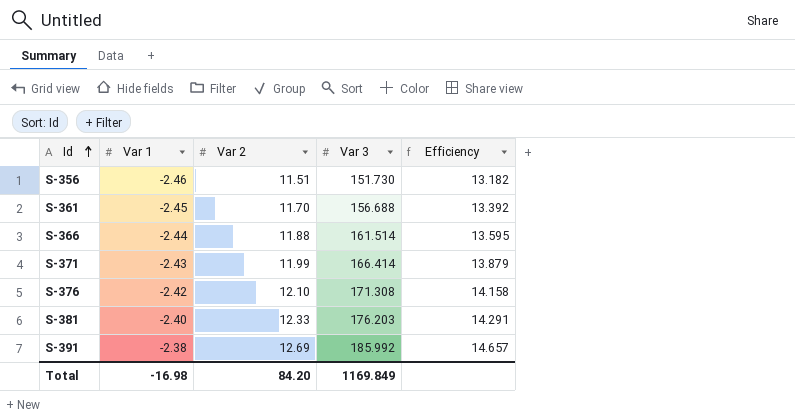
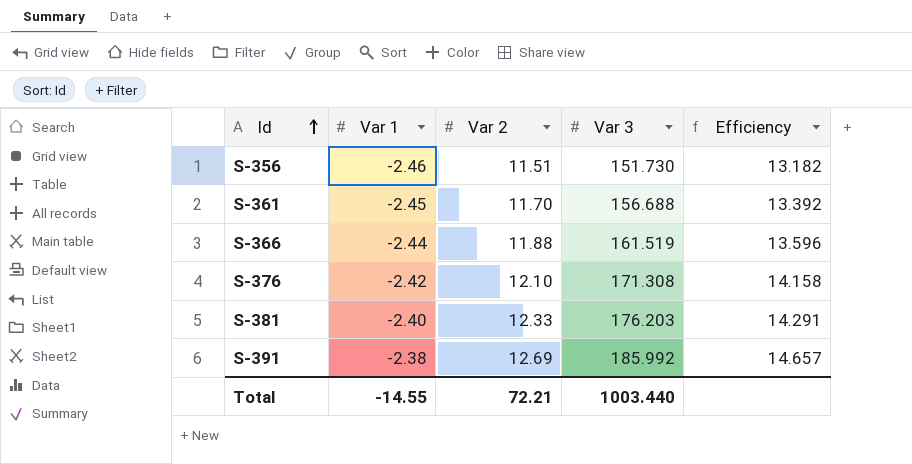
row S-371: -2.43 | 11.99 | 166.414 | 13.879 -> none
S-366 | Var 3: 161.514 -> 161.519
S-366 | Efficiency: 13.595 -> 13.596
Total | Var 1: -16.98 -> -14.55
Total | Var 2: 84.20 -> 72.21
Total | Var 3: 1169.849 -> 1003.440

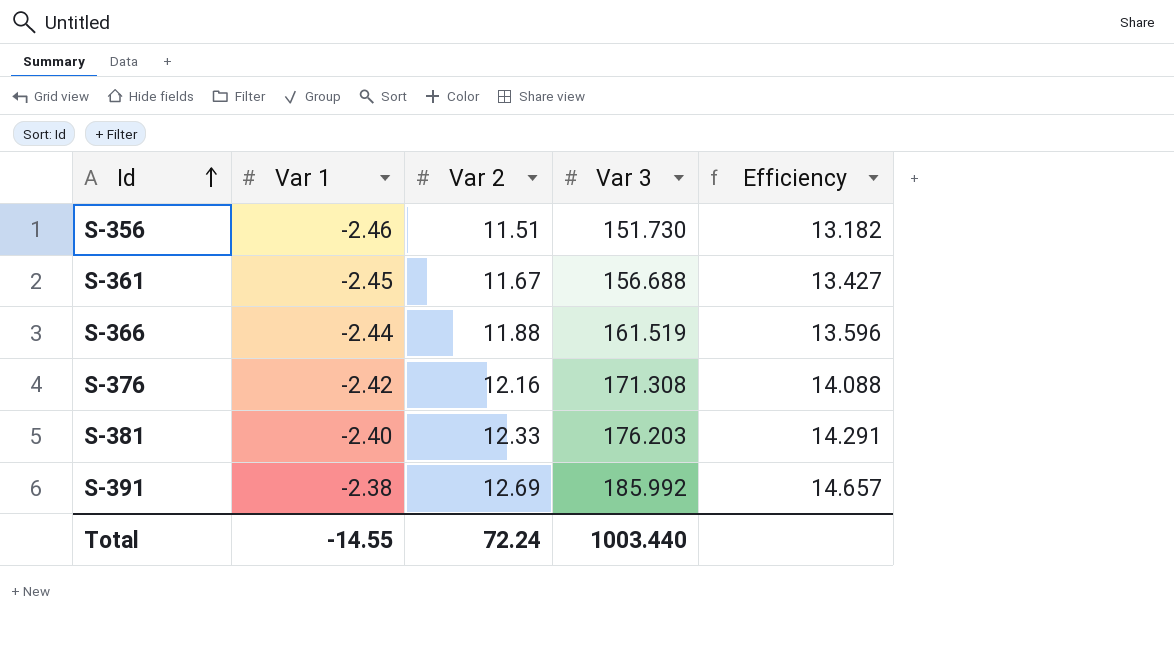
S-361 | Var 2: 11.70 -> 11.67
S-361 | Efficiency: 13.392 -> 13.427
S-376 | Var 2: 12.10 -> 12.16
S-376 | Efficiency: 14.158 -> 14.088
Total | Var 2: 72.21 -> 72.24

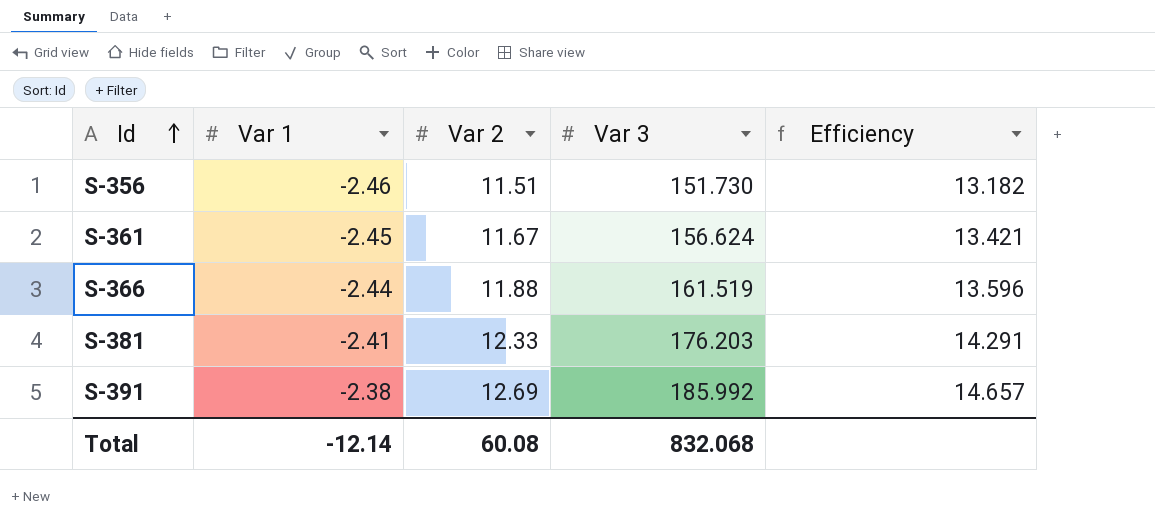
row S-376: -2.42 | 12.16 | 171.308 | 14.088 -> none
S-361 | Var 3: 156.688 -> 156.624
S-361 | Efficiency: 13.427 -> 13.421
S-381 | Var 1: -2.40 -> -2.41
Total | Var 1: -14.55 -> -12.14
Total | Var 2: 72.24 -> 60.08
Total | Var 3: 1003.440 -> 832.068

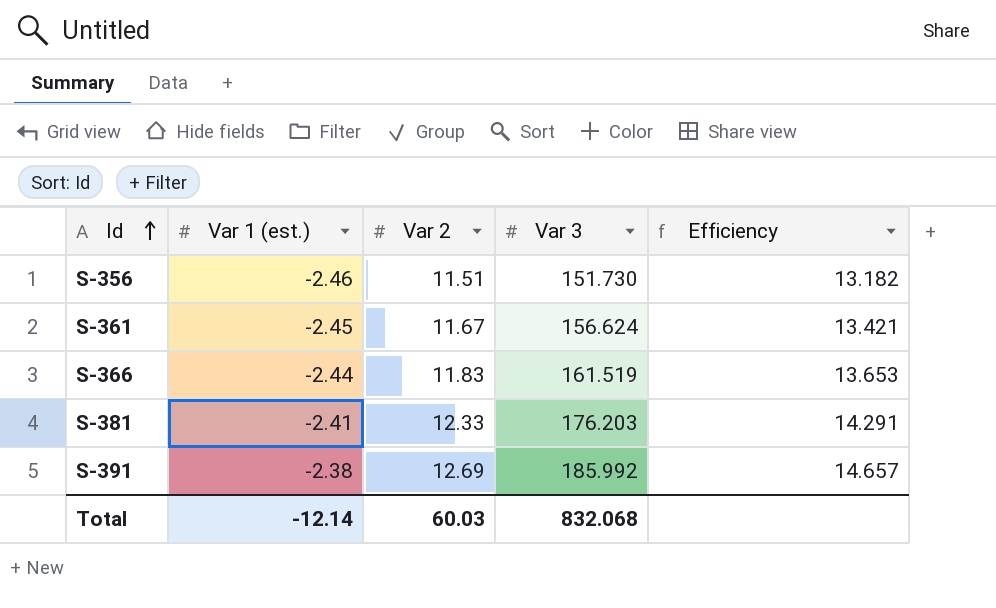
column name: Var 1 -> Var 1 (est.)
S-366 | Var 2: 11.88 -> 11.83
S-366 | Efficiency: 13.596 -> 13.653
Total | Var 2: 60.08 -> 60.03

